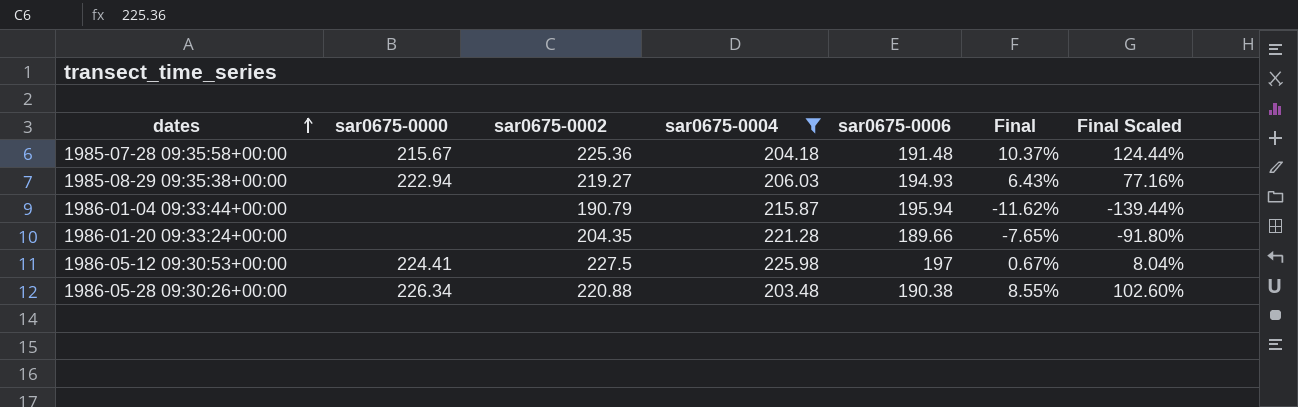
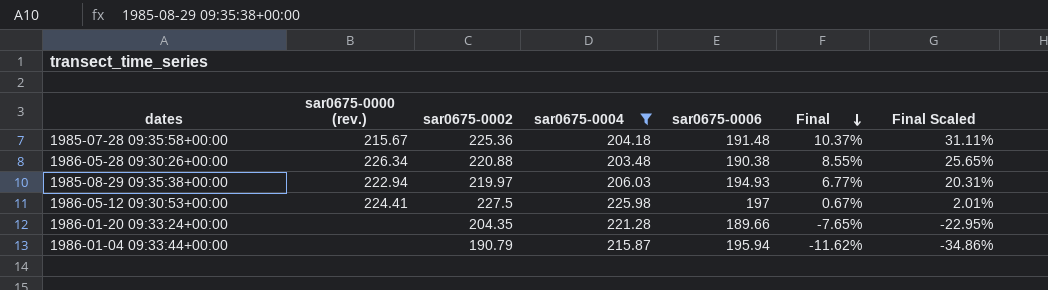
row order: dates ascending -> Final descending
column name: sar0675-0000 -> sar0675-0000 (rev.)
column Final Scaled | formula: [Final] * 12 -> [Final] * 3
1985-08-29 09:35:38+00:00 | sar0675-0002: 219.27 -> 219.97
1985-08-29 09:35:38+00:00 | Final: 6.43% -> 6.77%

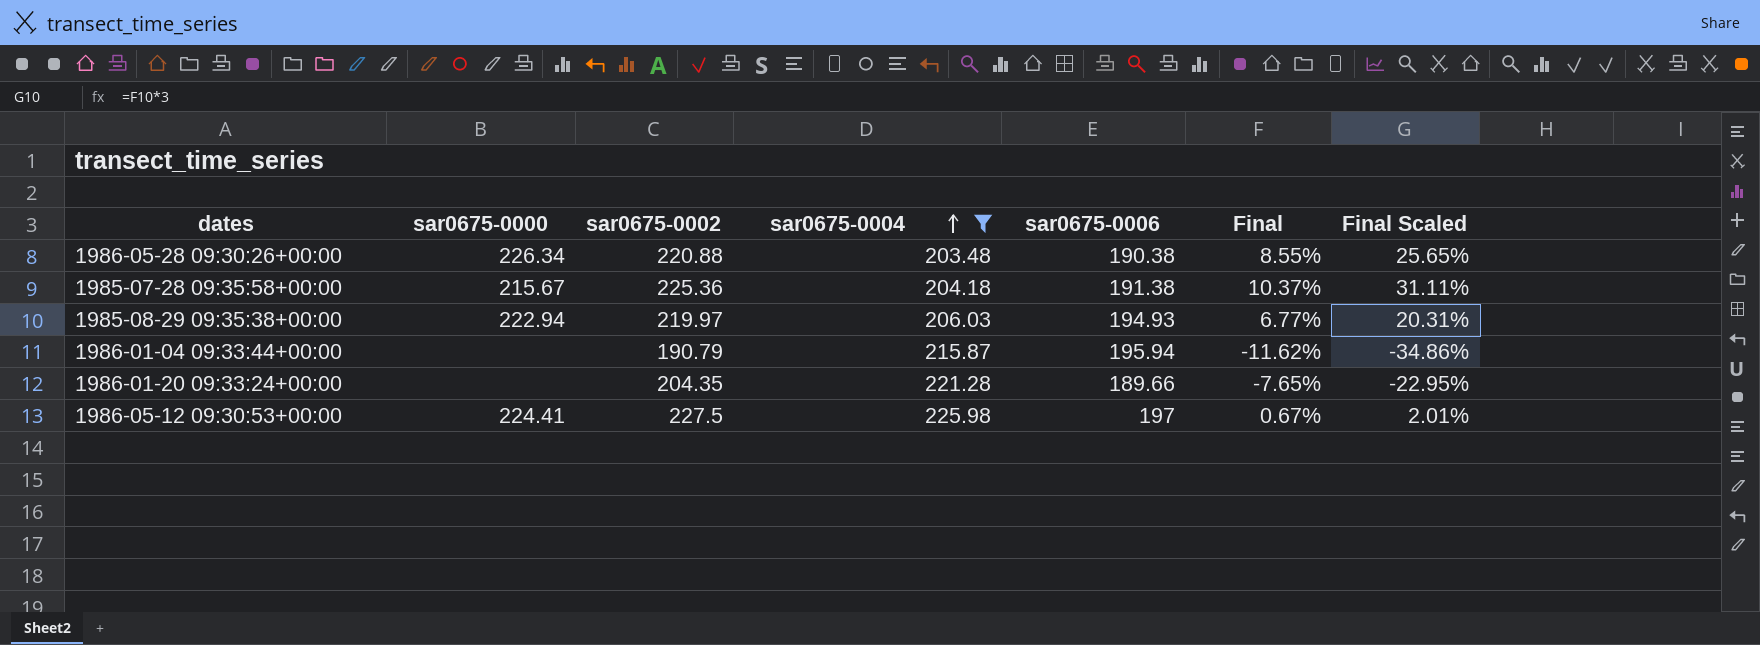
row order: Final descending -> sar0675-0004 ascending
column name: sar0675-0000 (rev.) -> sar0675-0000
1985-07-28 09:35:58+00:00 | sar0675-0006: 191.48 -> 191.38

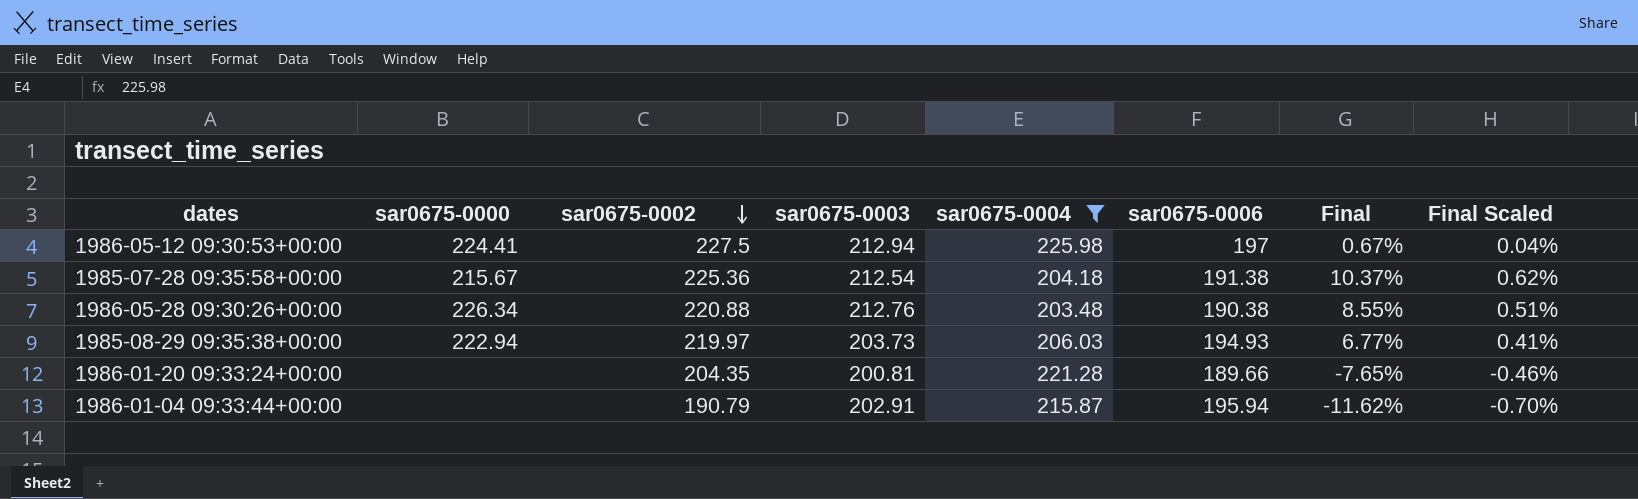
row order: sar0675-0004 ascending -> sar0675-0002 descending
column sar0675-0003 | position: none -> 4
column Final Scaled | formula: [Final] * 3 -> [Final] * 0.06

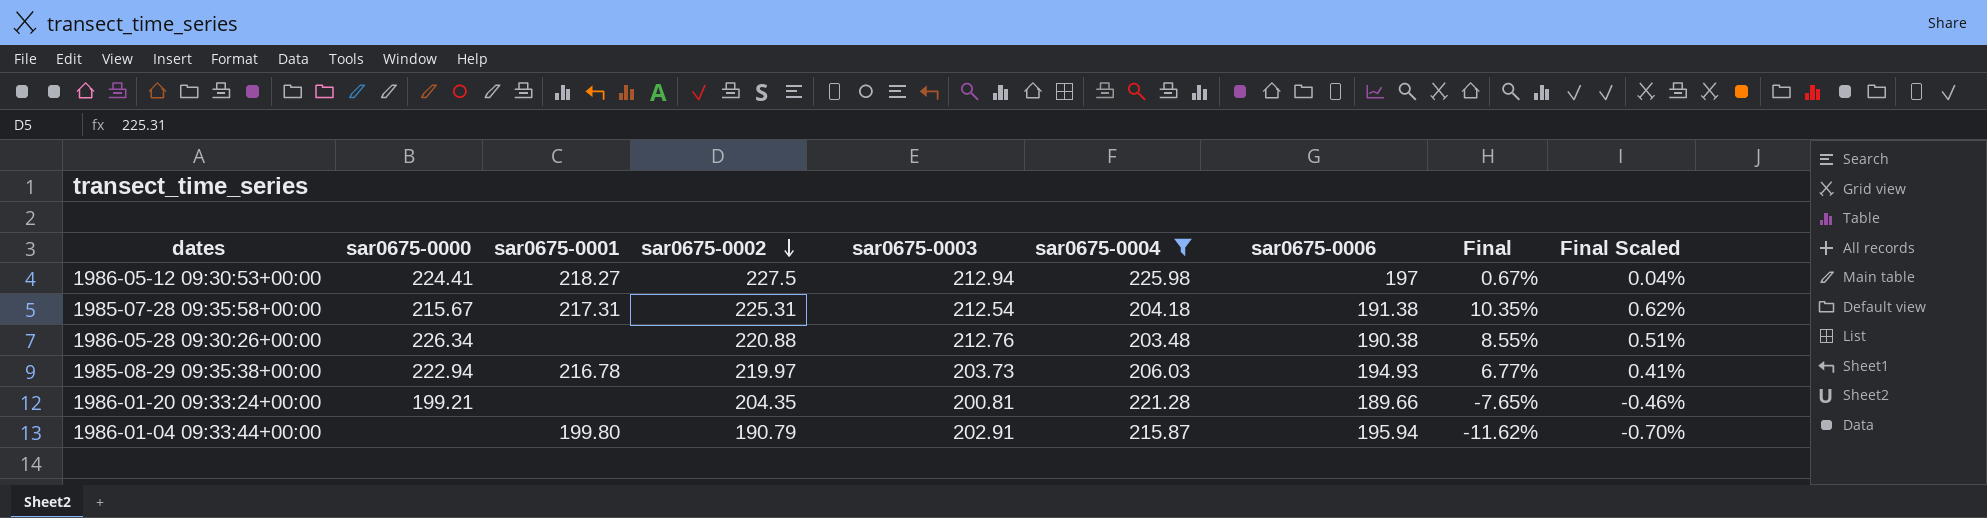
column sar0675-0001 | position: none -> 3
1985-07-28 09:35:58+00:00 | sar0675-0002: 225.36 -> 225.31
1985-07-28 09:35:58+00:00 | Final: 10.37% -> 10.35%
1986-01-20 09:33:24+00:00 | sar0675-0000: none -> 199.21

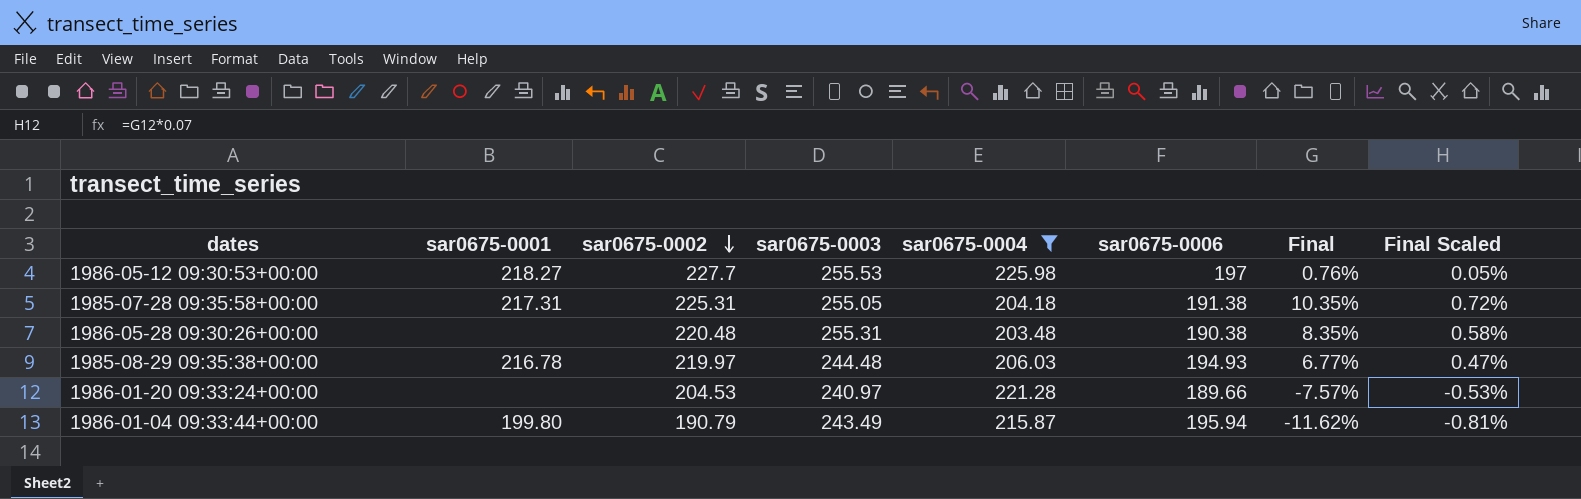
column sar0675-0000 | position: 2 -> none
column Final Scaled | formula: [Final] * 0.06 -> [Final] * 0.07
1986-05-12 09:30:53+00:00 | sar0675-0002: 227.5 -> 227.7
1986-05-12 09:30:53+00:00 | sar0675-0003: 212.94 -> 255.53
1986-05-12 09:30:53+00:00 | Final: 0.67% -> 0.76%
1985-07-28 09:35:58+00:00 | sar0675-0003: 212.54 -> 255.05
1986-05-28 09:30:26+00:00 | sar0675-0002: 220.88 -> 220.48
1986-05-28 09:30:26+00:00 | sar0675-0003: 212.76 -> 255.31
1986-05-28 09:30:26+00:00 | Final: 8.55% -> 8.35%
1985-08-29 09:35:38+00:00 | sar0675-0003: 203.73 -> 244.48
1986-01-20 09:33:24+00:00 | sar0675-0002: 204.35 -> 204.53
1986-01-20 09:33:24+00:00 | sar0675-0003: 200.81 -> 240.97
1986-01-20 09:33:24+00:00 | Final: -7.65% -> -7.57%
1986-01-04 09:33:44+00:00 | sar0675-0003: 202.91 -> 243.49

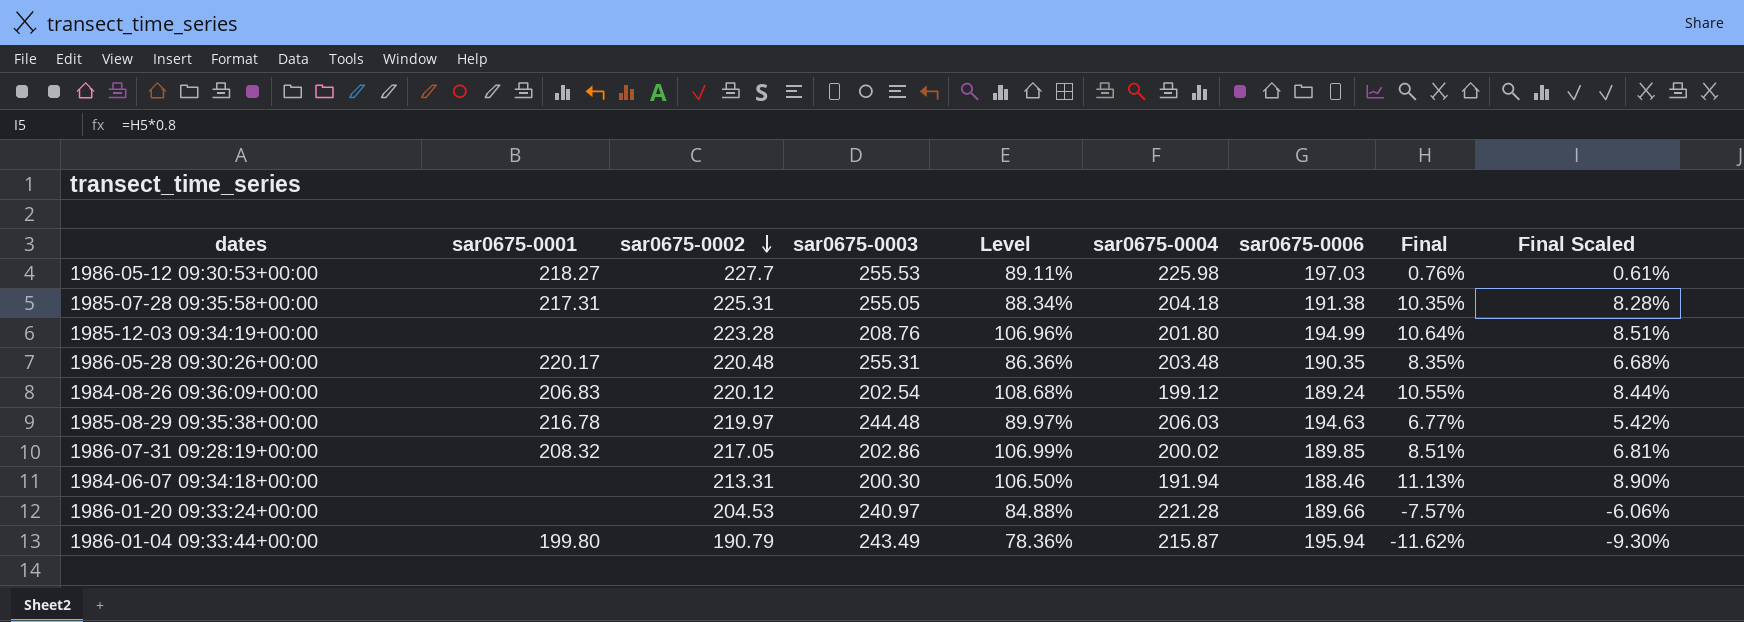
filter: sar0675-0004 >= 203.48 -> none
column Level | formula: none -> [sar0675-0002] / [sar0675-0003]
column Final Scaled | formula: [Final] * 0.07 -> [Final] * 0.8
1986-05-12 09:30:53+00:00 | sar0675-0006: 197 -> 197.03
1986-05-28 09:30:26+00:00 | sar0675-0001: none -> 220.17
1986-05-28 09:30:26+00:00 | sar0675-0006: 190.38 -> 190.35
1985-08-29 09:35:38+00:00 | sar0675-0006: 194.93 -> 194.63

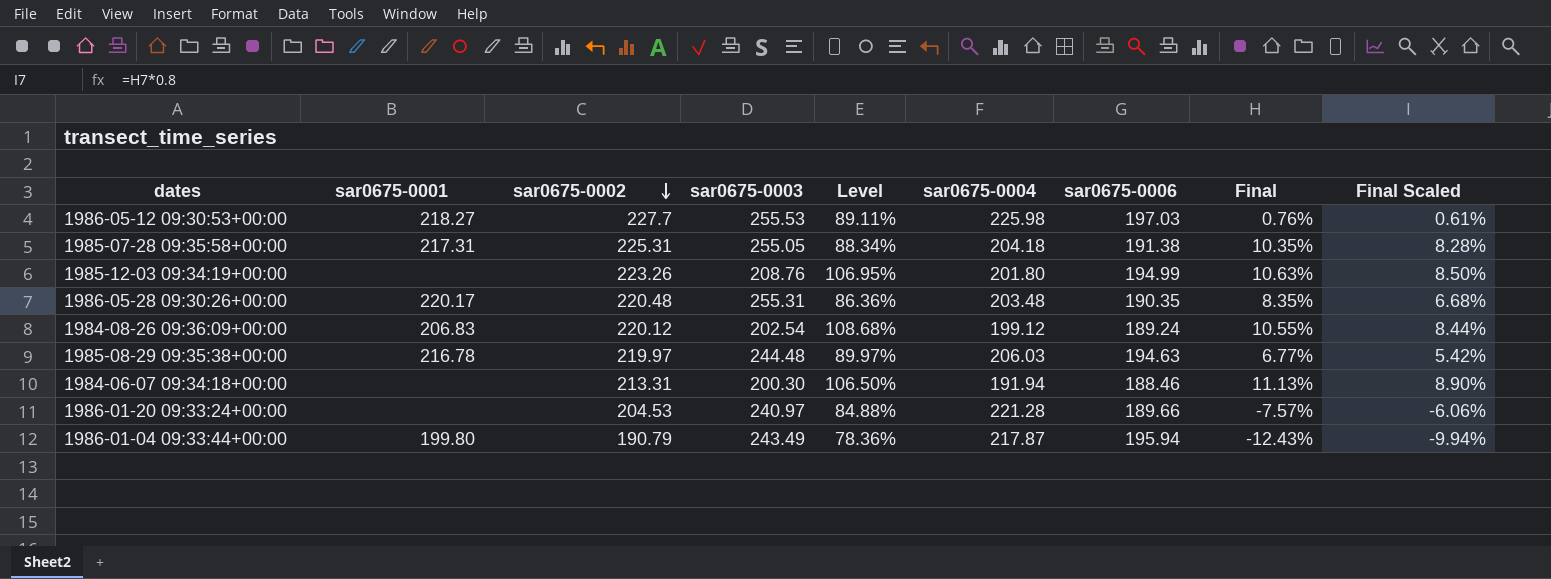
row 1986-07-31 09:28:19+00:00: 208.32 | 217.05 | 202.86 | 106.99% | 200.02 | 189.85 | 8.51% | 6.81% -> none
1985-12-03 09:34:19+00:00 | sar0675-0002: 223.28 -> 223.26
1985-12-03 09:34:19+00:00 | Level: 106.96% -> 106.95%
1985-12-03 09:34:19+00:00 | Final: 10.64% -> 10.63%
1985-12-03 09:34:19+00:00 | Final Scaled: 8.51% -> 8.50%
1986-01-04 09:33:44+00:00 | sar0675-0004: 215.87 -> 217.87
1986-01-04 09:33:44+00:00 | Final: -11.62% -> -12.43%
1986-01-04 09:33:44+00:00 | Final Scaled: -9.30% -> -9.94%

